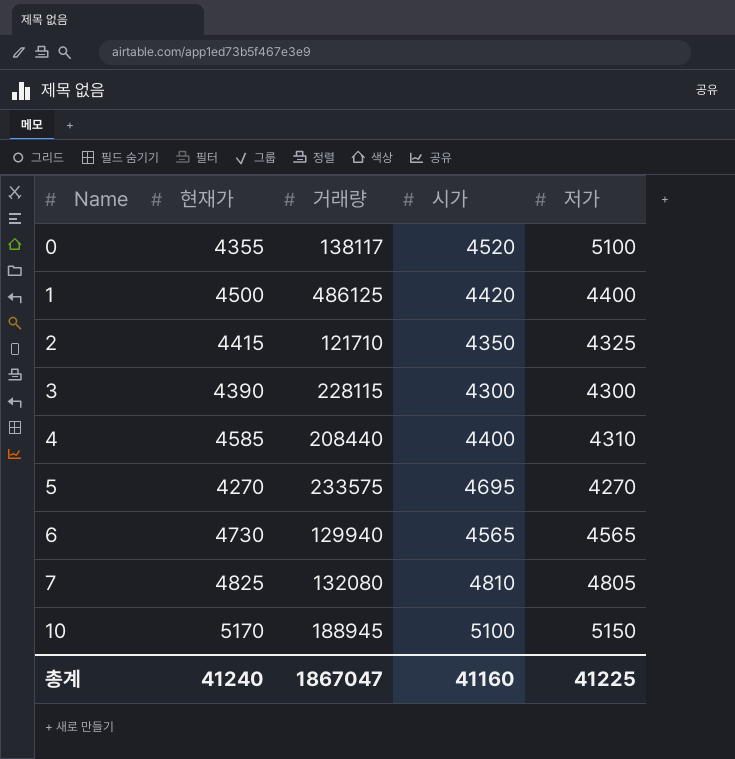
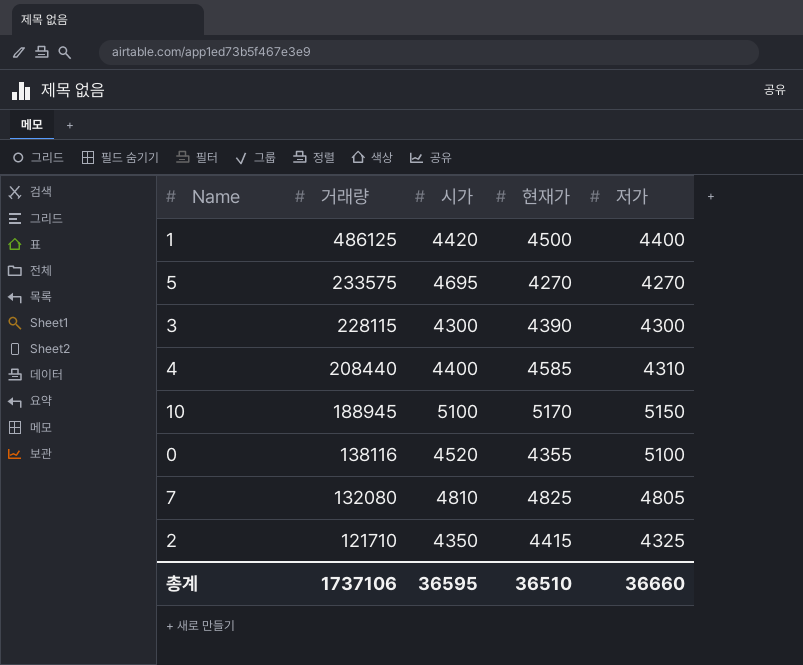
row order: Name ascending -> 거래량 descending
column 현재가 | position: 2 -> 4
row 6: 4730 | 129940 | 4565 | 4565 -> none
0 | 거래량: 138117 -> 138116
총계 | 거래량: 1867047 -> 1737106
총계 | 시가: 41160 -> 36595
총계 | 현재가: 41240 -> 36510
총계 | 저가: 41225 -> 36660

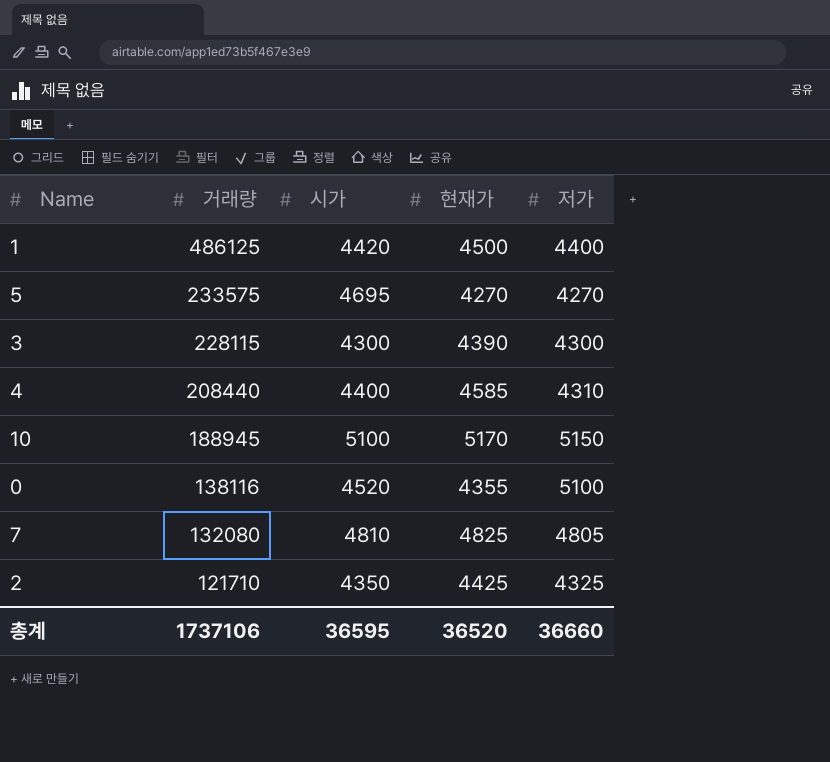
2 | 현재가: 4415 -> 4425
총계 | 현재가: 36510 -> 36520

